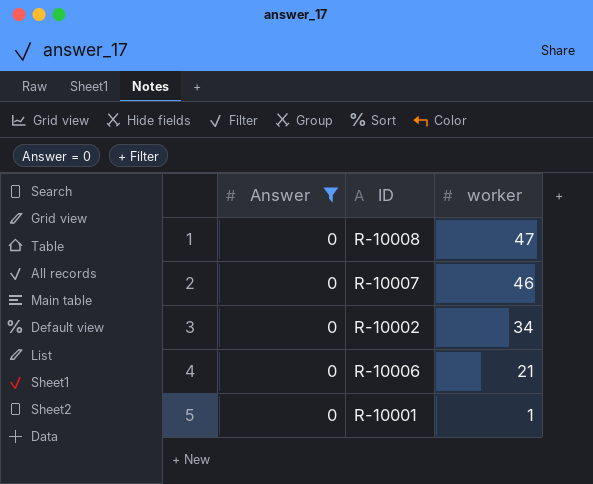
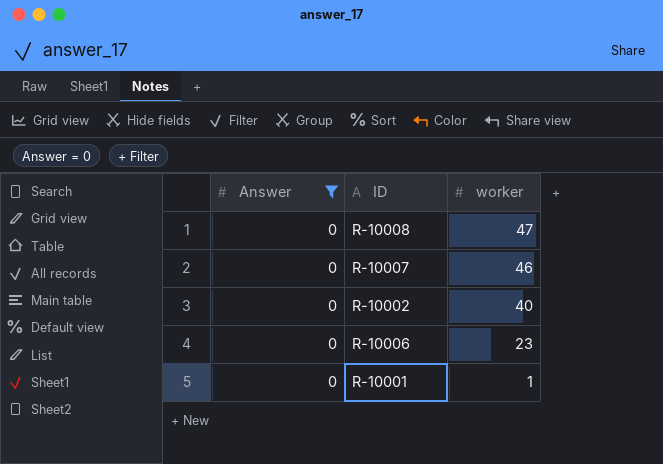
R-10002 | worker: 34 -> 40
R-10006 | worker: 21 -> 23

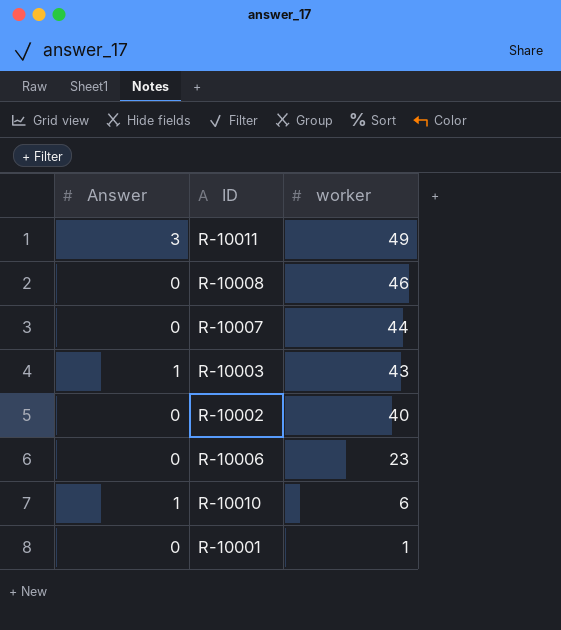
filter: Answer = 0 -> none
R-10008 | worker: 47 -> 46
R-10007 | worker: 46 -> 44

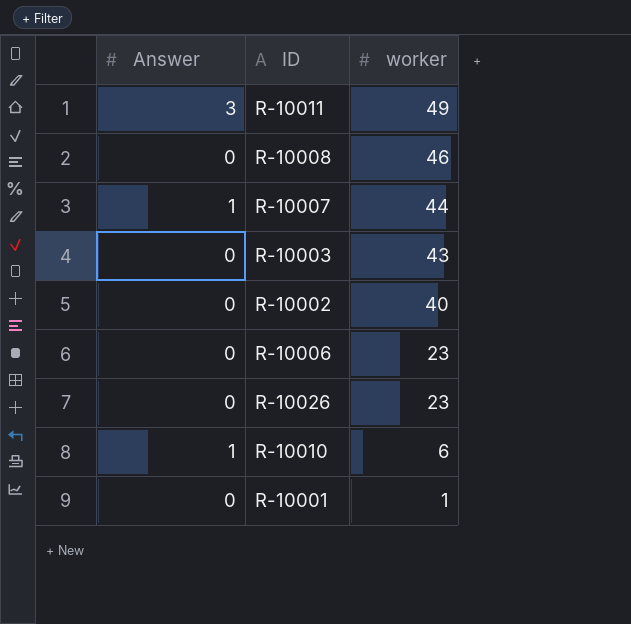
R-10007 | Answer: 0 -> 1
R-10003 | Answer: 1 -> 0
row R-10026: none -> 0 | 23

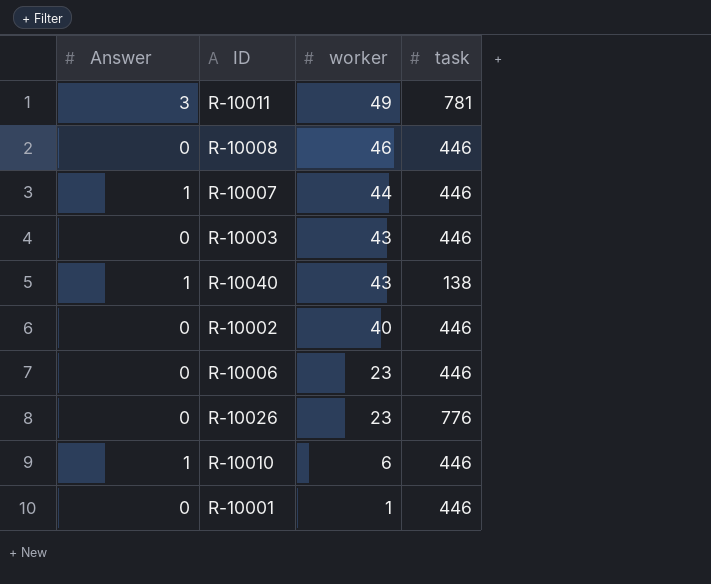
column task | position: none -> 4
row R-10040: none -> 1 | 43 | 138

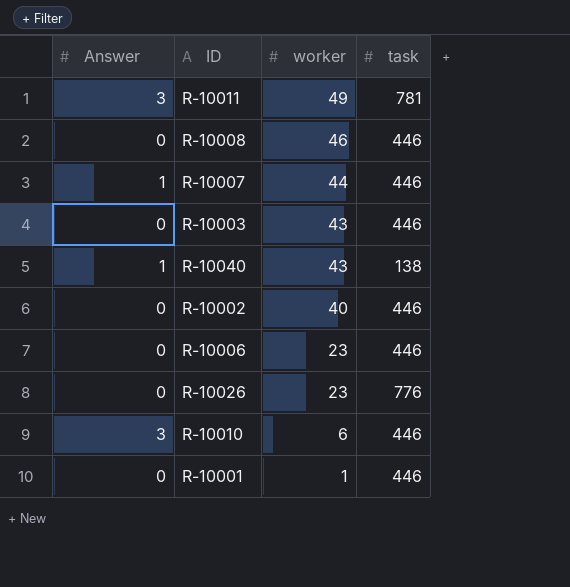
R-10010 | Answer: 1 -> 3

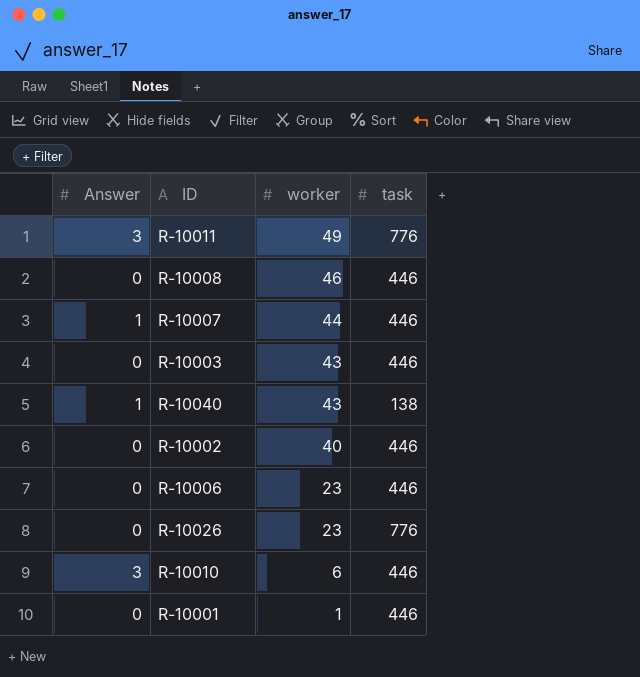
R-10011 | task: 781 -> 776

